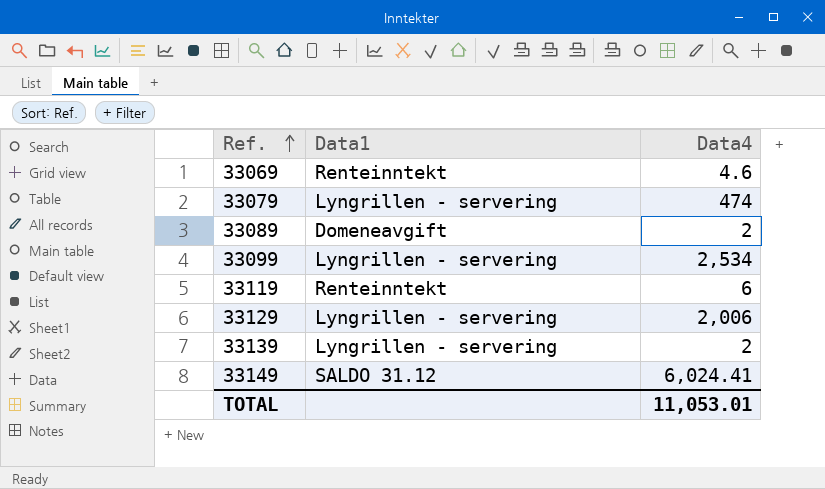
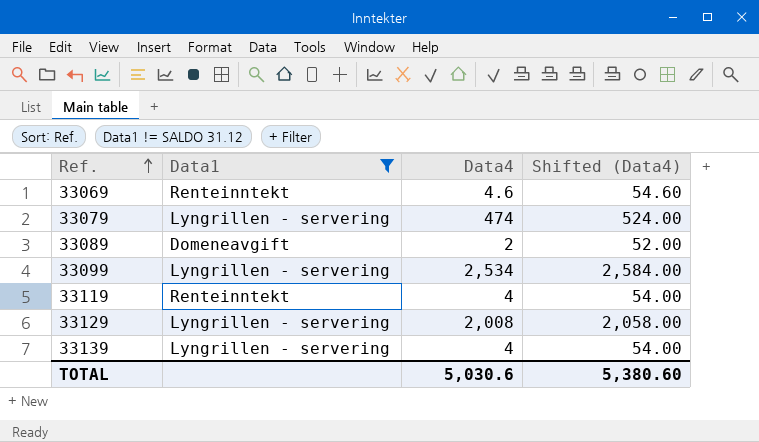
filter: none -> Data1 != SALDO 31.12
column Shifted (Data4) | formula: none -> [Data4] + 50
33119 | Data4: 6 -> 4
33129 | Data4: 2,006 -> 2,008
33139 | Data4: 2 -> 4
TOTAL | Data4: 11,053.01 -> 5,030.6

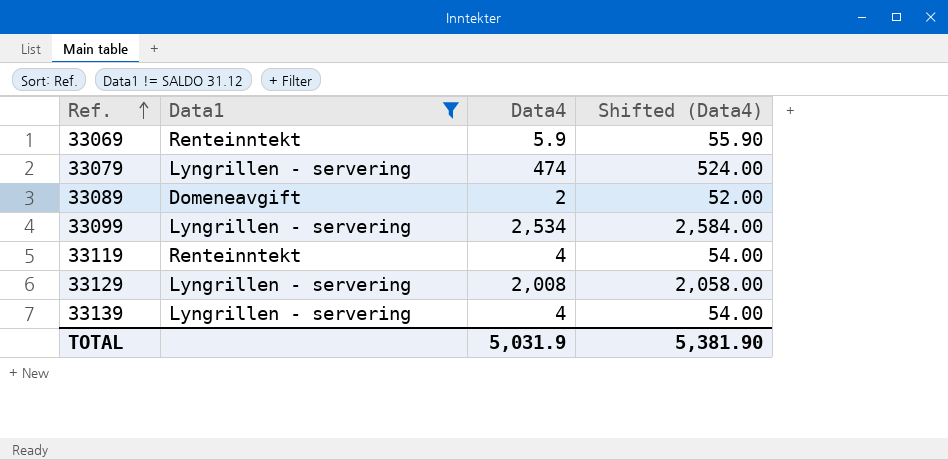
33069 | Data4: 4.6 -> 5.9
33069 | Shifted (Data4): 54.60 -> 55.90
TOTAL | Data4: 5,030.6 -> 5,031.9
TOTAL | Shifted (Data4): 5,380.60 -> 5,381.90

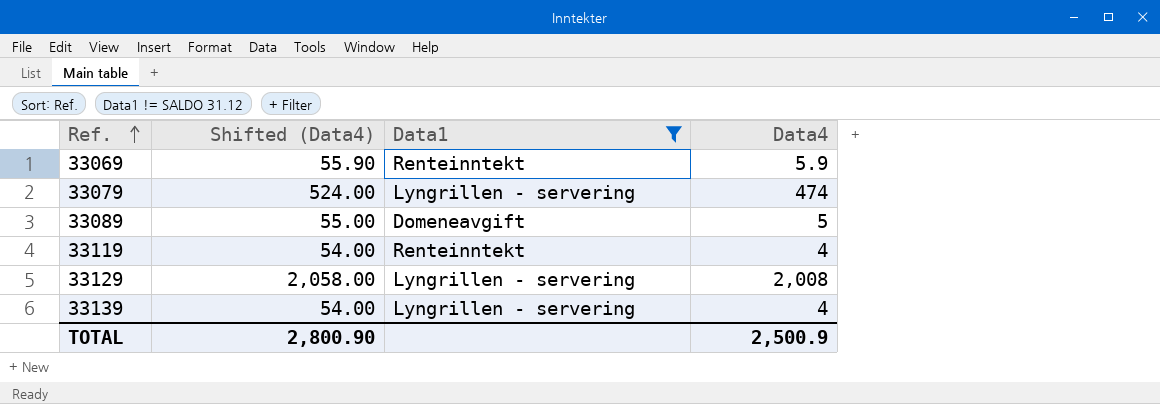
column Shifted (Data4) | position: 4 -> 2
row 33099: Lyngrillen - servering | 2,534 | 2,584.00 -> none
33089 | Shifted (Data4): 52.00 -> 55.00
33089 | Data4: 2 -> 5
TOTAL | Shifted (Data4): 5,381.90 -> 2,800.90
TOTAL | Data4: 5,031.9 -> 2,500.9

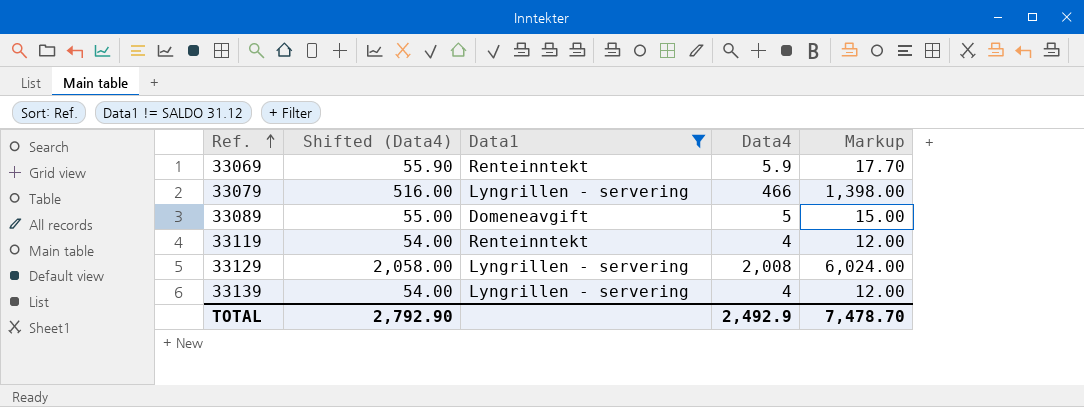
column Markup | formula: none -> [Data4] * 3
33079 | Shifted (Data4): 524.00 -> 516.00
33079 | Data4: 474 -> 466
TOTAL | Shifted (Data4): 2,800.90 -> 2,792.90
TOTAL | Data4: 2,500.9 -> 2,492.9

